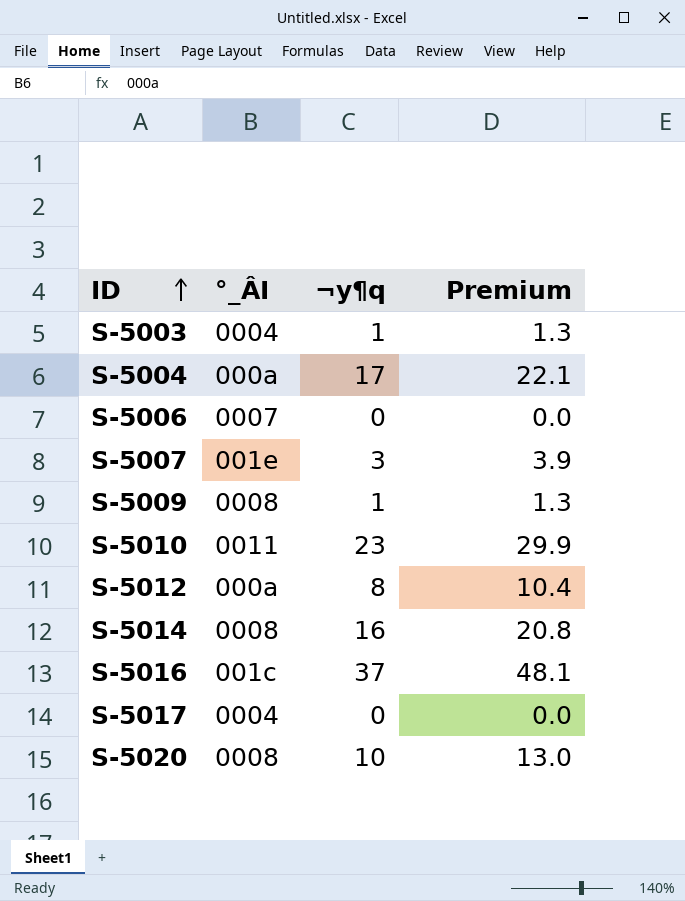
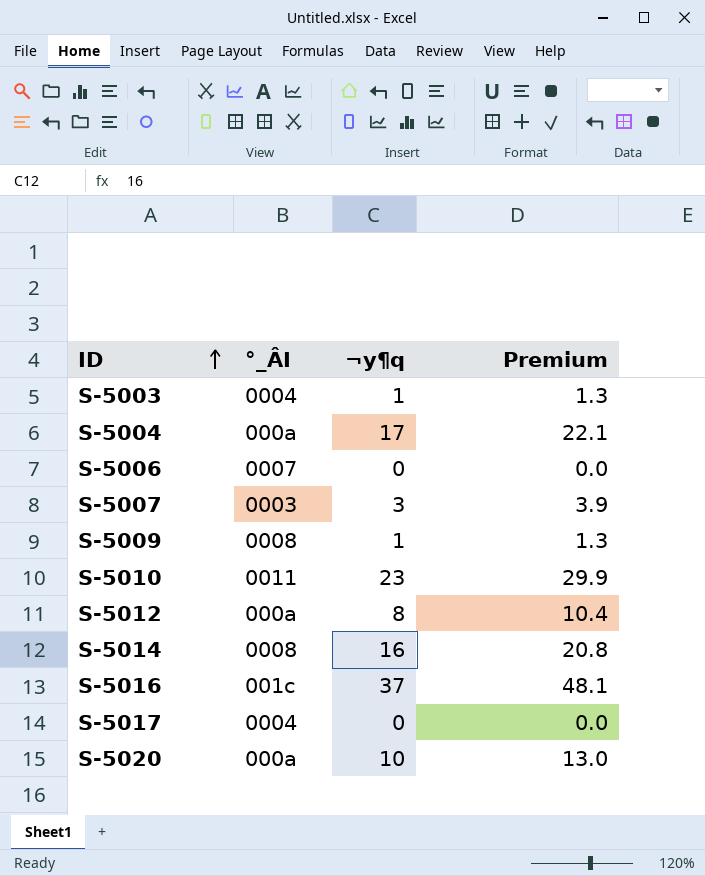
S-5007 | °_ÂI: 001e -> 0003
S-5020 | °_ÂI: 0008 -> 000a

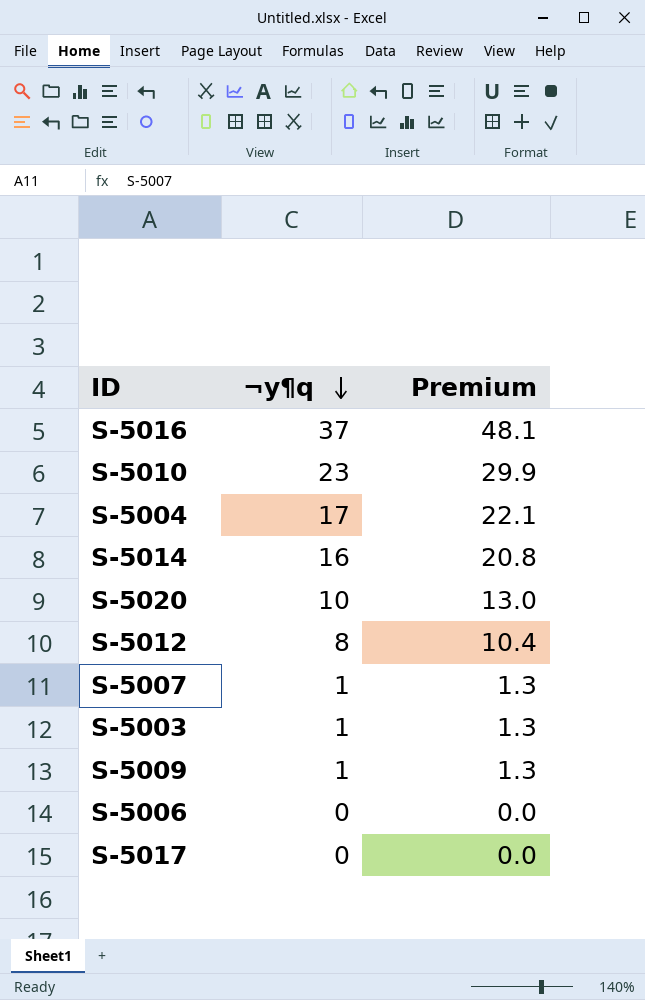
row order: ID ascending -> ¬y¶q descending
column °_ÂI | position: 2 -> none
S-5007 | ¬y¶q: 3 -> 1
S-5007 | Premium: 3.9 -> 1.3

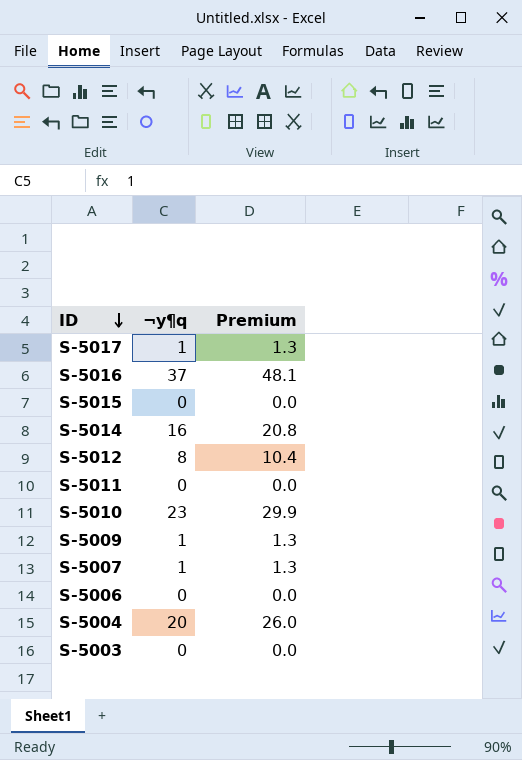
row order: ¬y¶q descending -> ID descending
row S-5020: 10 | 13.0 -> none
S-5017 | ¬y¶q: 0 -> 1
S-5017 | Premium: 0.0 -> 1.3
row S-5015: none -> 0 | 0.0
row S-5011: none -> 0 | 0.0
S-5004 | ¬y¶q: 17 -> 20
S-5004 | Premium: 22.1 -> 26.0
S-5003 | ¬y¶q: 1 -> 0
S-5003 | Premium: 1.3 -> 0.0

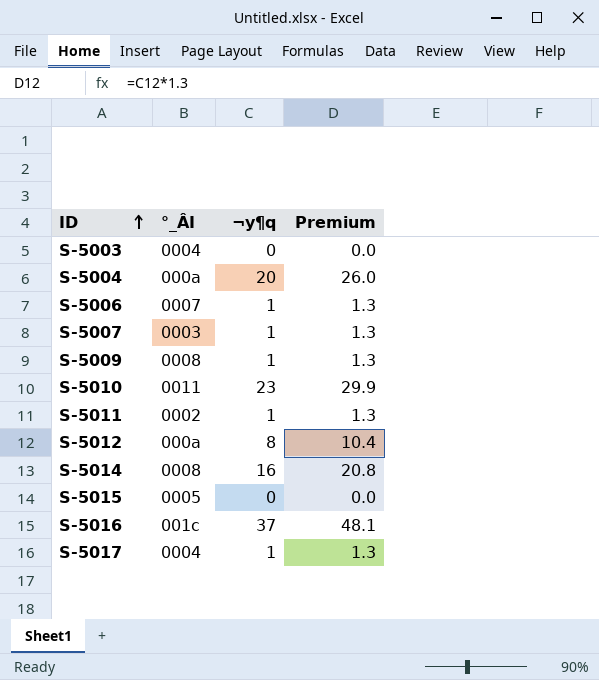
row order: ID descending -> ID ascending
column °_ÂI | position: none -> 2
S-5006 | ¬y¶q: 0 -> 1
S-5006 | Premium: 0.0 -> 1.3
S-5011 | ¬y¶q: 0 -> 1
S-5011 | Premium: 0.0 -> 1.3

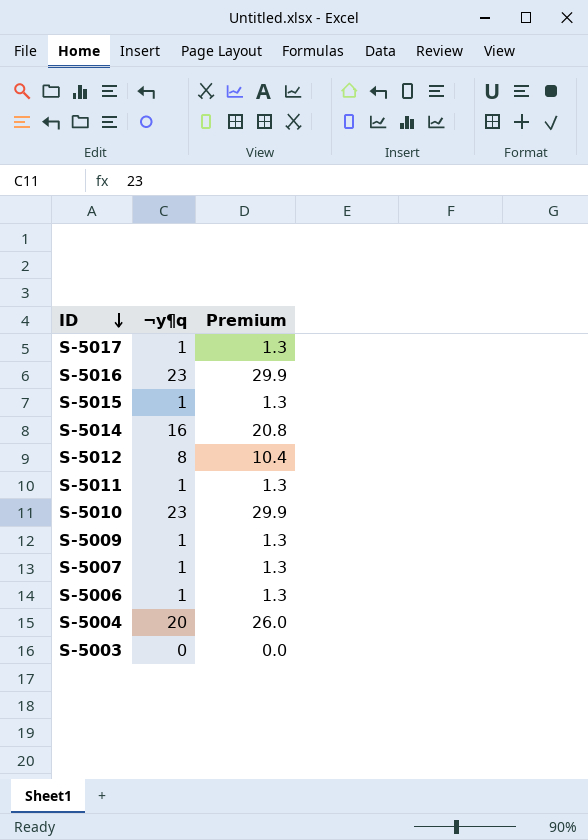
row order: ID ascending -> ID descending
column °_ÂI | position: 2 -> none
S-5016 | ¬y¶q: 37 -> 23
S-5016 | Premium: 48.1 -> 29.9
S-5015 | ¬y¶q: 0 -> 1
S-5015 | Premium: 0.0 -> 1.3

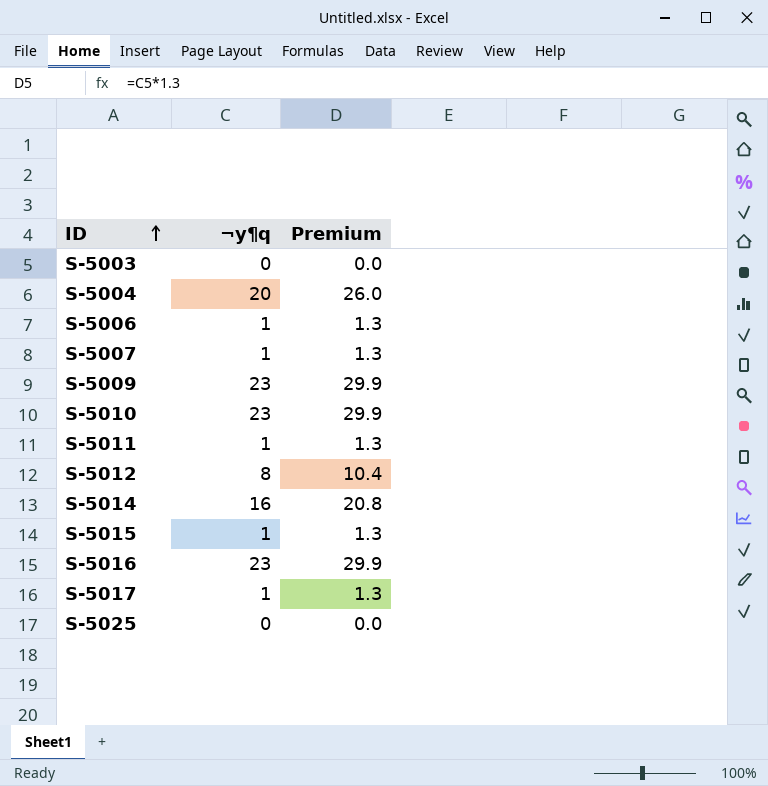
row order: ID descending -> ID ascending
S-5009 | ¬y¶q: 1 -> 23
S-5009 | Premium: 1.3 -> 29.9
row S-5025: none -> 0 | 0.0

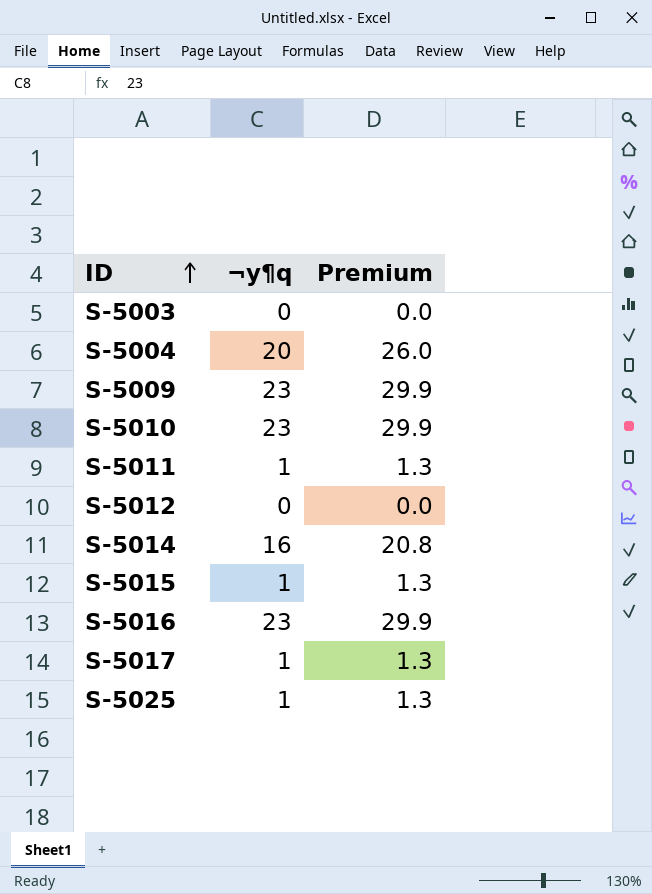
row S-5006: 1 | 1.3 -> none
row S-5007: 1 | 1.3 -> none
S-5012 | ¬y¶q: 8 -> 0
S-5012 | Premium: 10.4 -> 0.0
S-5025 | ¬y¶q: 0 -> 1
S-5025 | Premium: 0.0 -> 1.3

